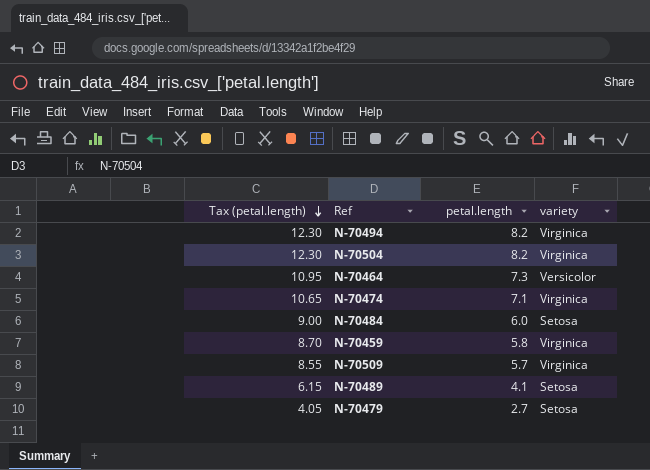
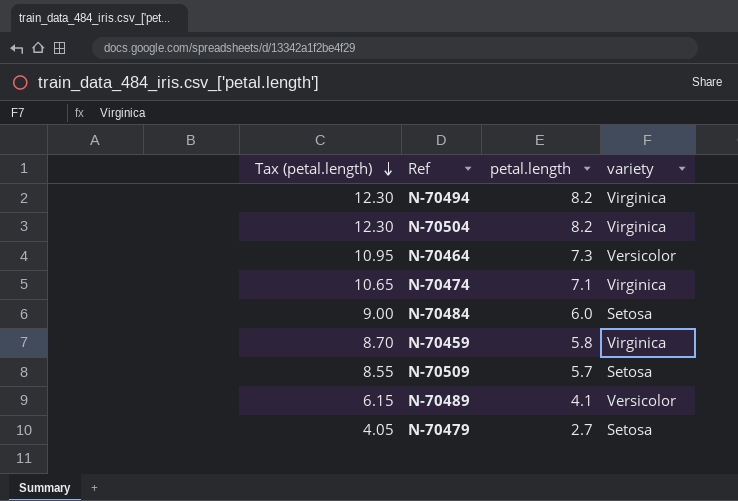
N-70509 | variety: Virginica -> Setosa
N-70489 | variety: Setosa -> Versicolor

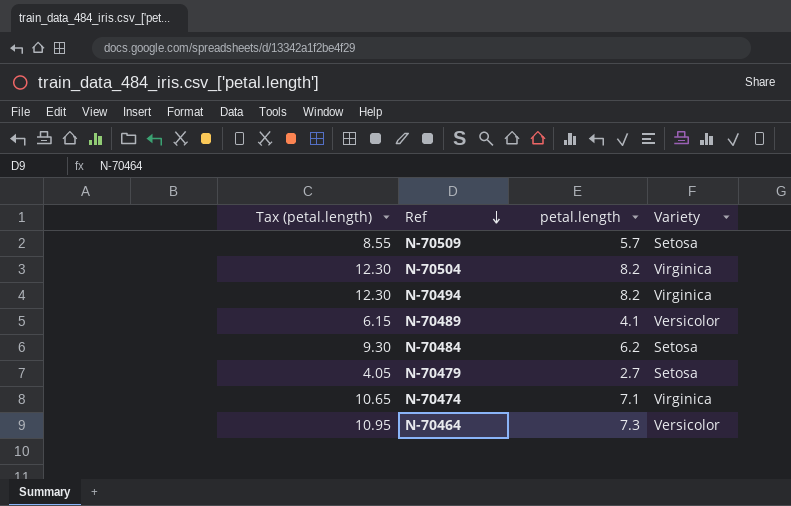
row order: Tax (petal.length) descending -> Ref descending
column name: variety -> Variety
row N-70459: 8.70 | 5.8 | Virginica -> none
N-70484 | Tax (petal.length): 9.00 -> 9.30
N-70484 | petal.length: 6.0 -> 6.2

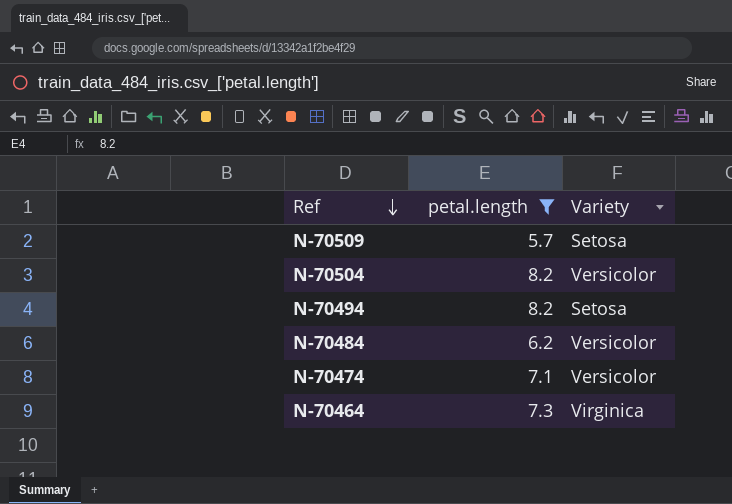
filter: none -> petal.length >= 5.7
column Tax (petal.length) | formula: [petal.length] * 1.5 -> none
N-70504 | Variety: Virginica -> Versicolor
N-70494 | Variety: Virginica -> Setosa
N-70484 | Variety: Setosa -> Versicolor
N-70474 | Variety: Virginica -> Versicolor
N-70464 | Variety: Versicolor -> Virginica

